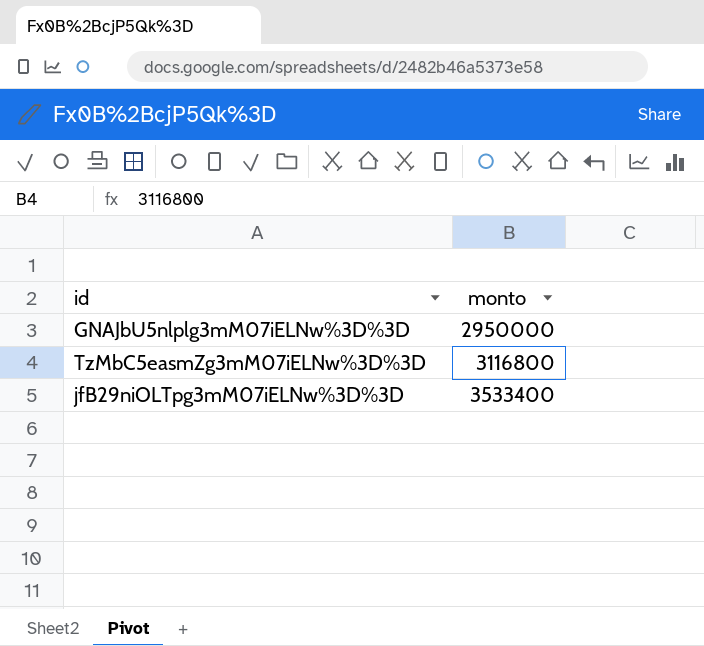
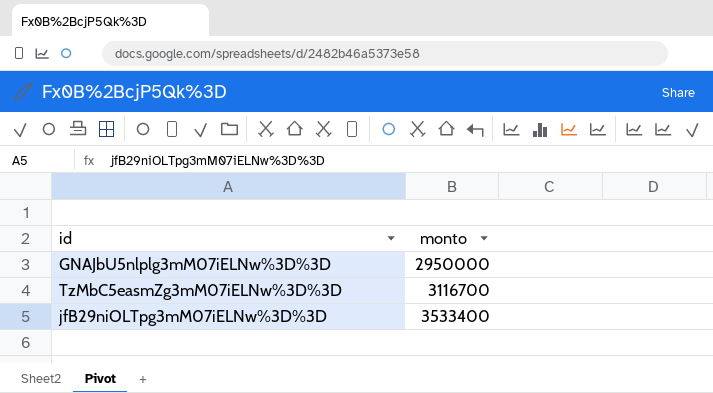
TzMbC5easmZg3mM07iELNw%3D%3D | monto: 3116800 -> 3116700

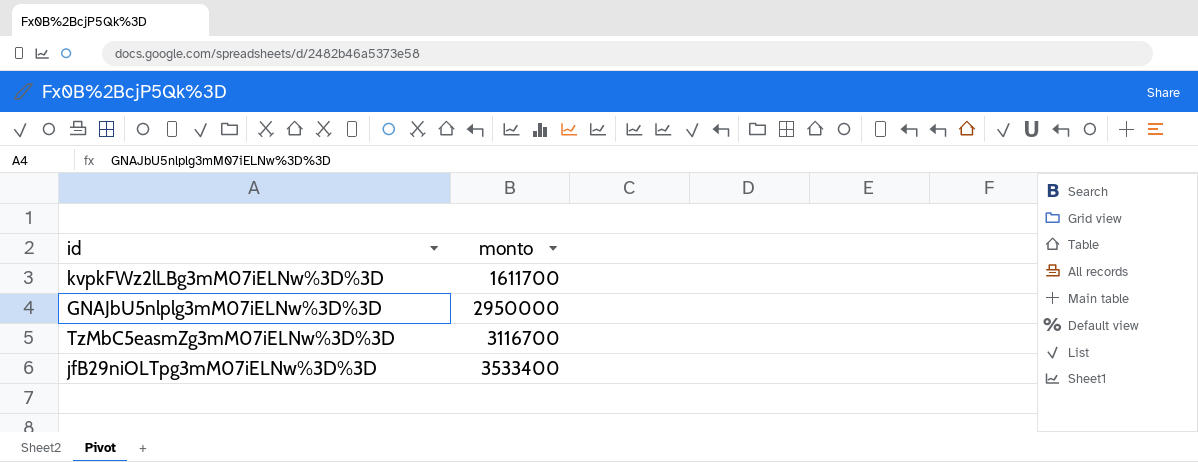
row kvpkFWz2lLBg3mM07iELNw%3D%3D: none -> 1611700

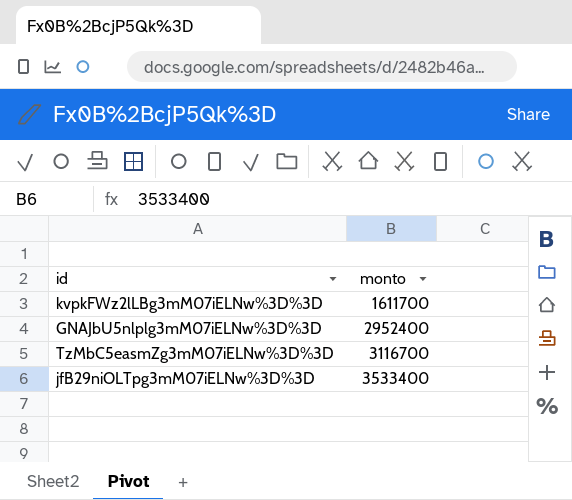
GNAJbU5nlplg3mM07iELNw%3D%3D | monto: 2950000 -> 2952400

